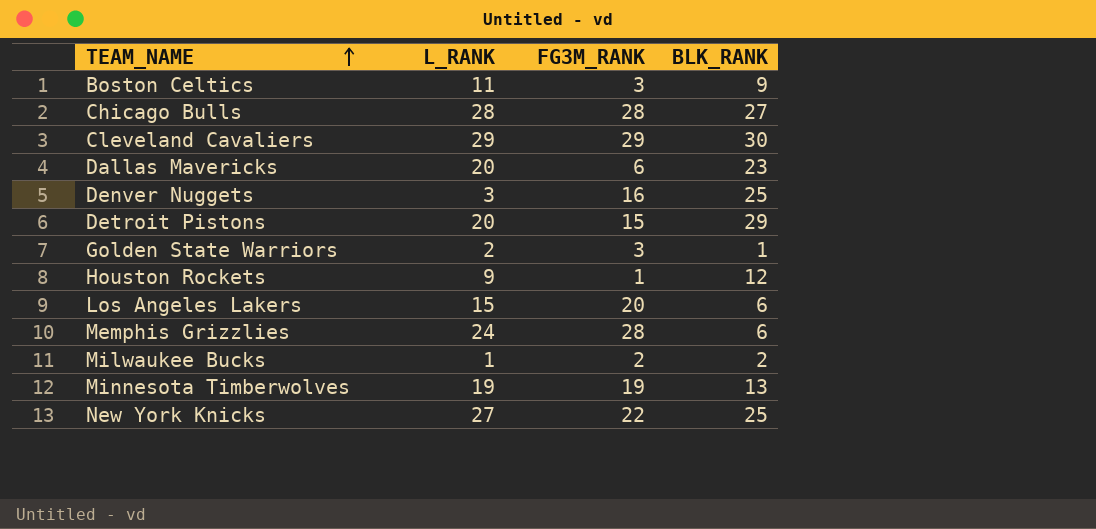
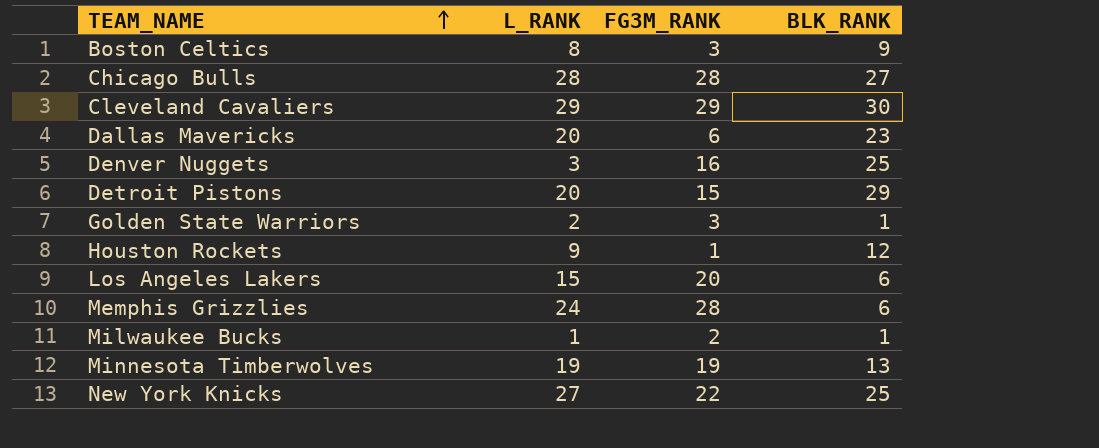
Boston Celtics | L_RANK: 11 -> 8
Milwaukee Bucks | BLK_RANK: 2 -> 1

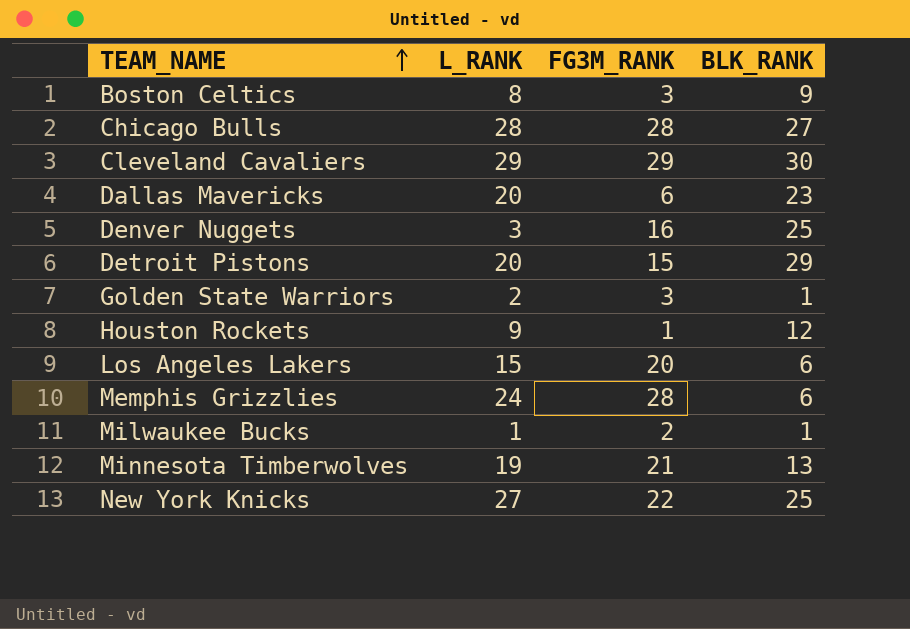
Minnesota Timberwolves | FG3M_RANK: 19 -> 21

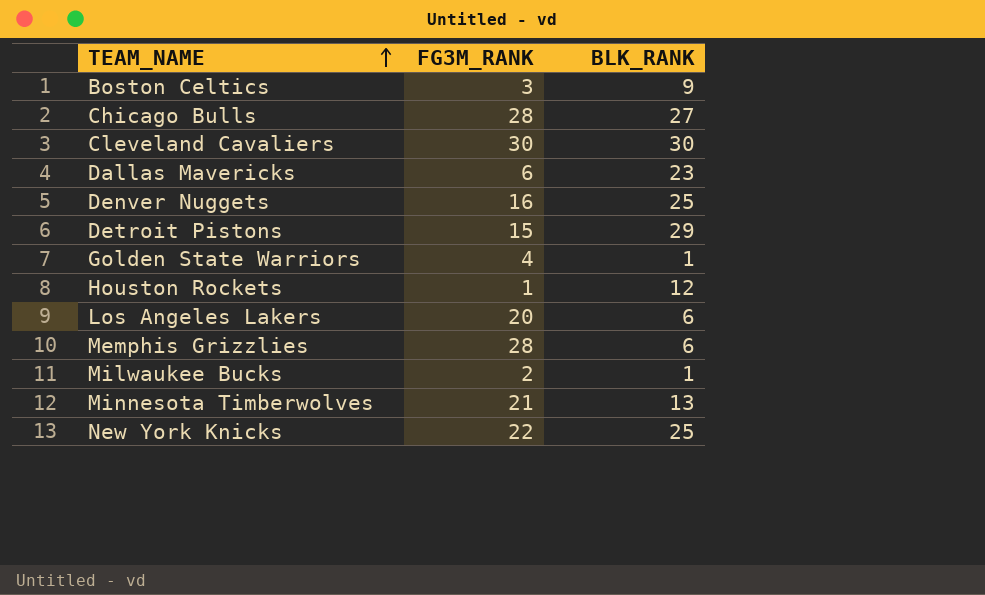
column L_RANK | position: 2 -> none
Cleveland Cavaliers | FG3M_RANK: 29 -> 30
Golden State Warriors | FG3M_RANK: 3 -> 4

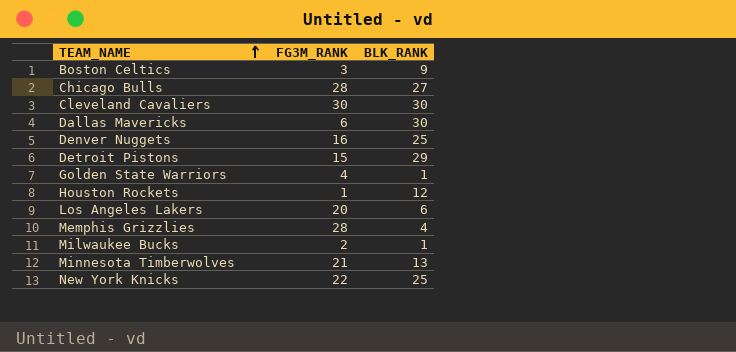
Dallas Mavericks | BLK_RANK: 23 -> 30
Memphis Grizzlies | BLK_RANK: 6 -> 4

